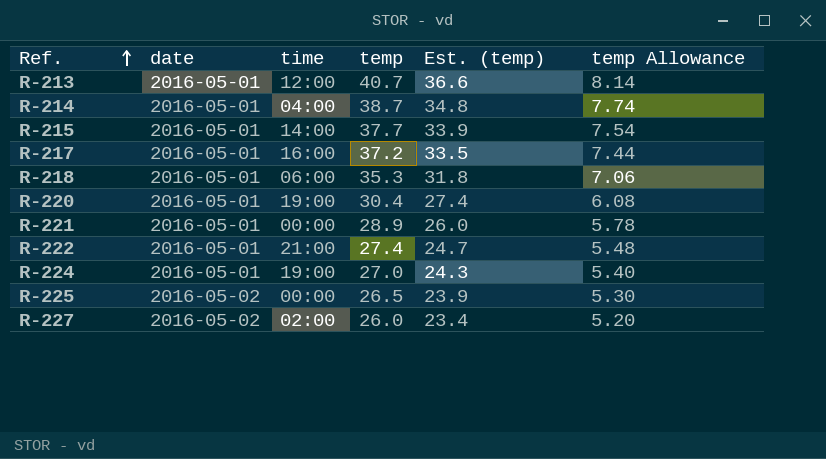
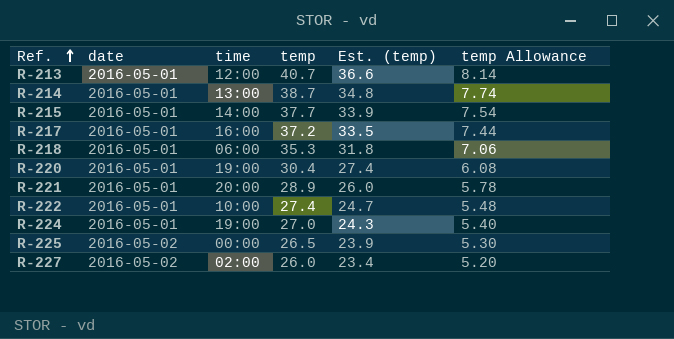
R-214 | time: 04:00 -> 13:00
R-221 | time: 00:00 -> 20:00
R-222 | time: 21:00 -> 10:00

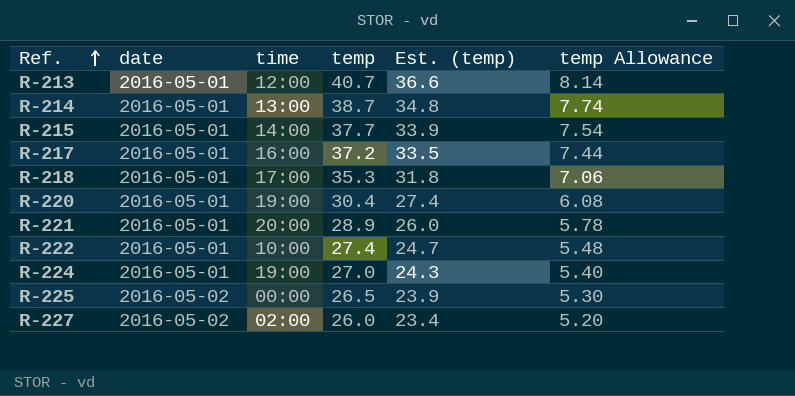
R-218 | time: 06:00 -> 17:00

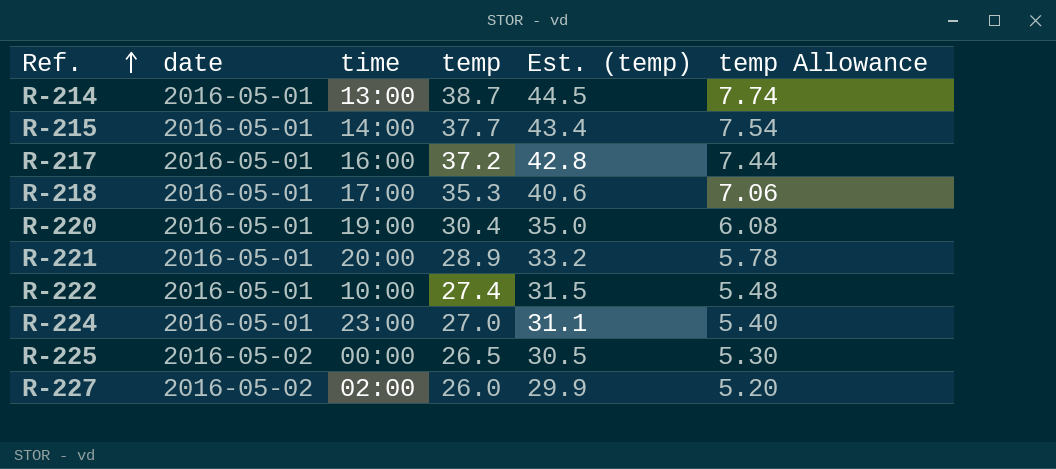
column Est. (temp) | formula: [temp] * 0.9 -> [temp] * 1.15
row R-213: 2016-05-01 | 12:00 | 40.7 | 36.6 | 8.14 -> none
R-224 | time: 19:00 -> 23:00

